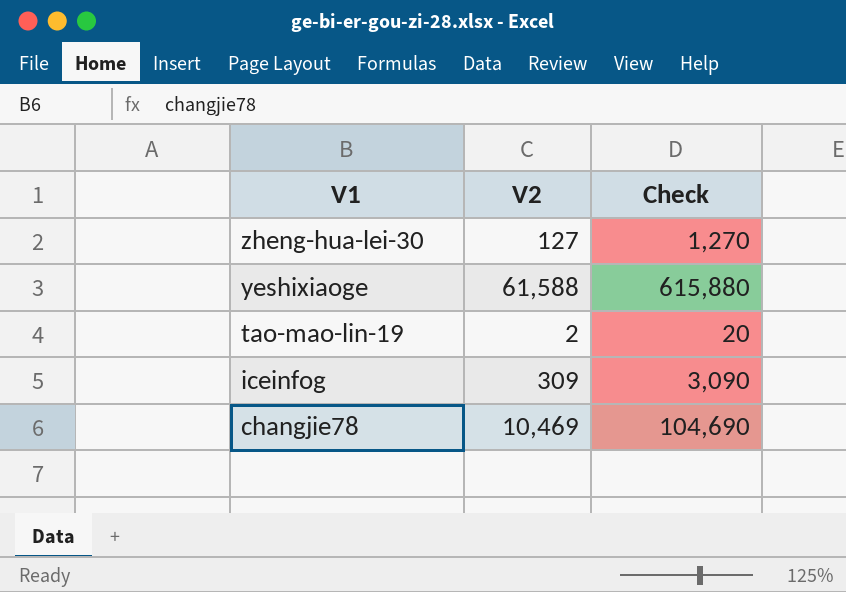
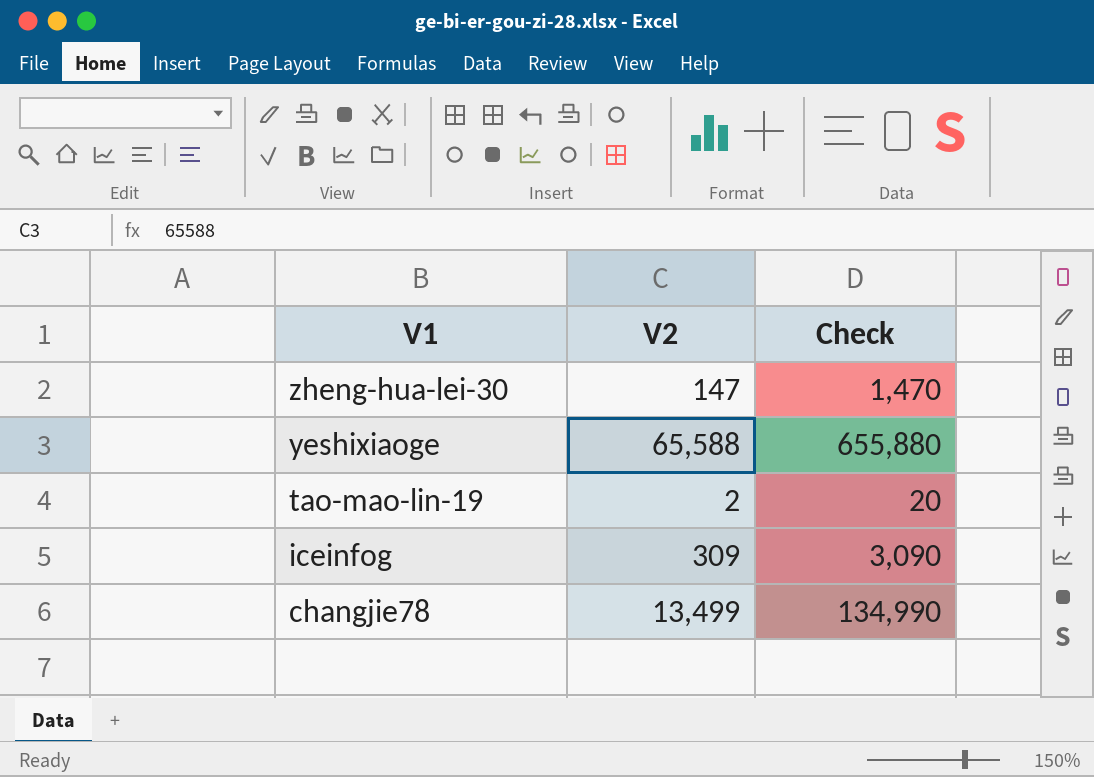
zheng-hua-lei-30 | V2: 127 -> 147
zheng-hua-lei-30 | Check: 1,270 -> 1,470
yeshixiaoge | V2: 61,588 -> 65,588
yeshixiaoge | Check: 615,880 -> 655,880
changjie78 | V2: 10,469 -> 13,499
changjie78 | Check: 104,690 -> 134,990

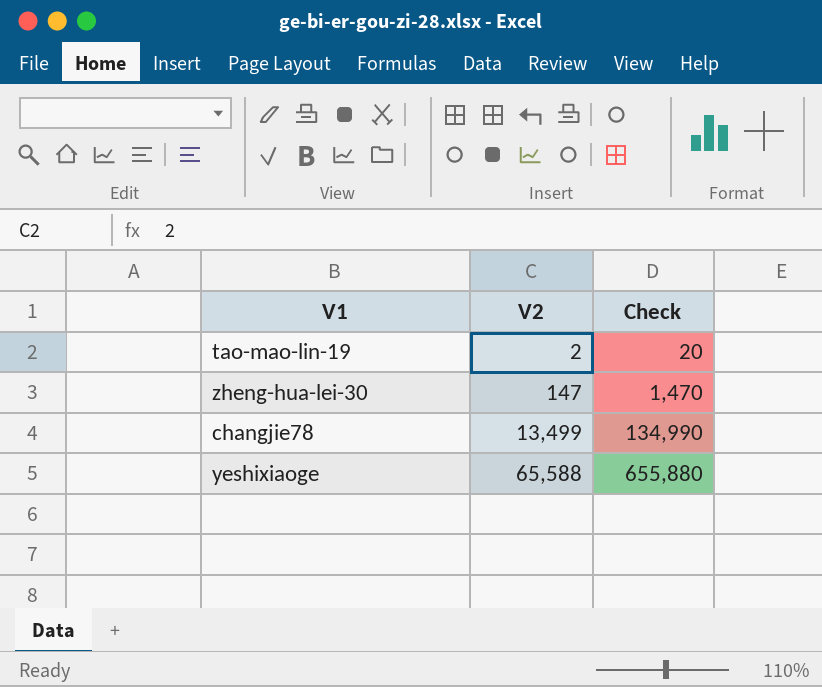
row order: V1 descending -> V2 ascending
row iceinfog: 309 | 3,090 -> none

